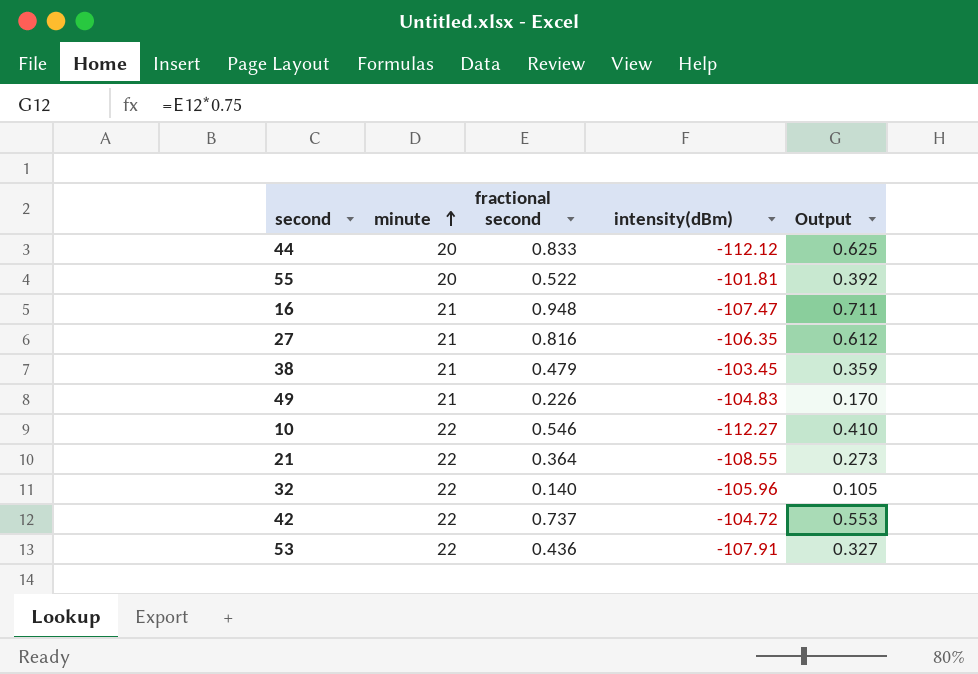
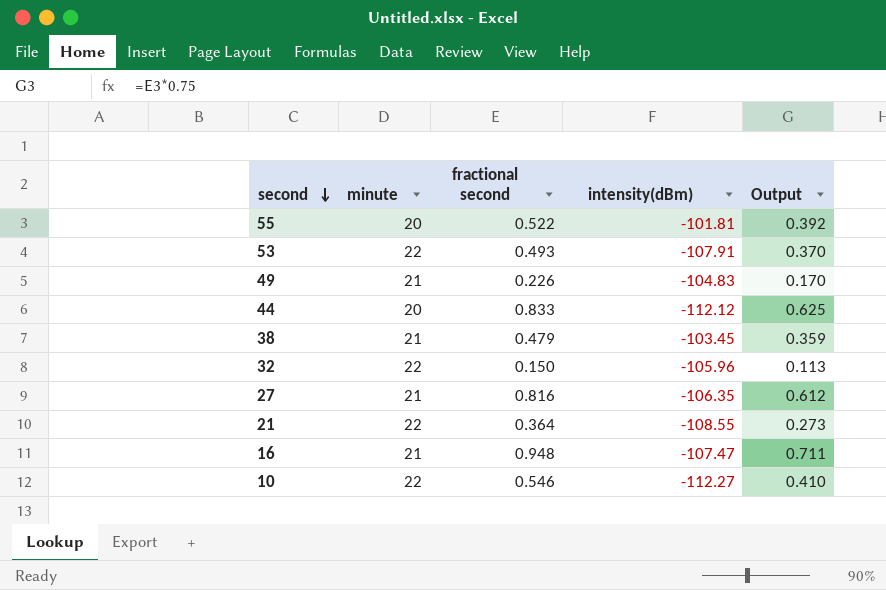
row order: minute ascending -> second descending
row 42: 22 | 0.737 | -104.72 | 0.553 -> none
53 | fractional second: 0.436 -> 0.493
53 | Output: 0.327 -> 0.370
32 | fractional second: 0.140 -> 0.150
32 | Output: 0.105 -> 0.113

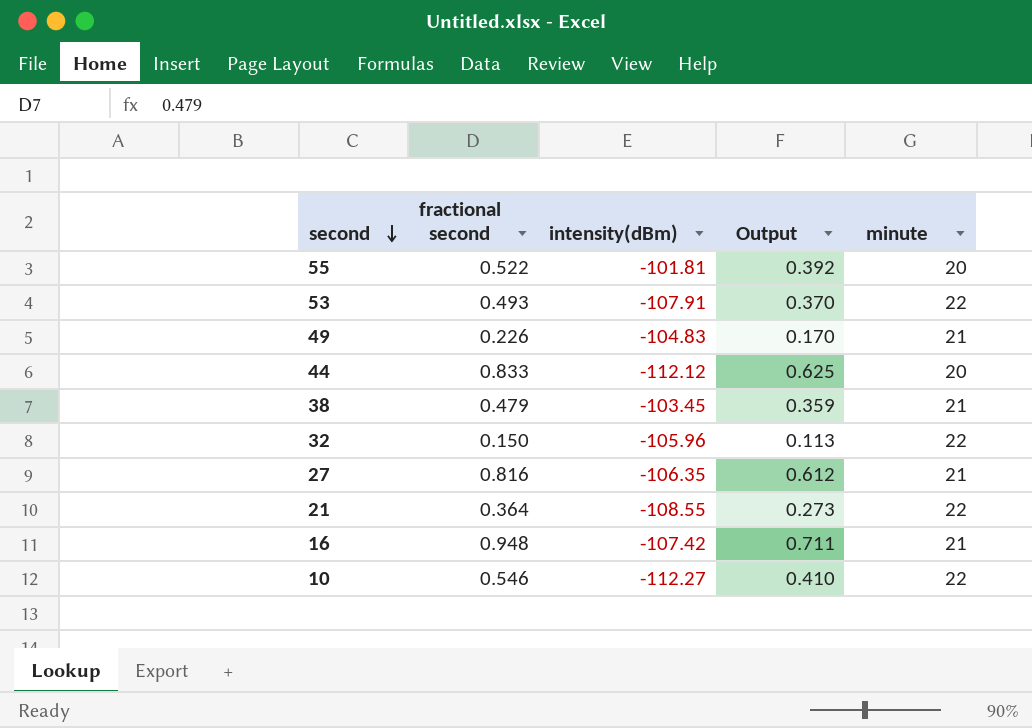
column minute | position: 2 -> 5
16 | intensity(dBm): -107.47 -> -107.42

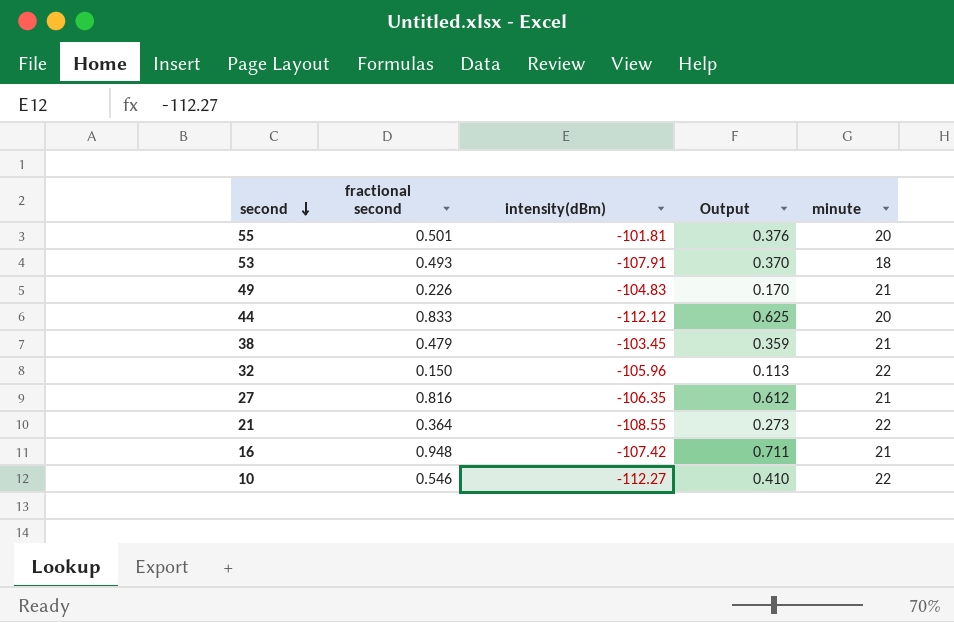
55 | fractional second: 0.522 -> 0.501
55 | Output: 0.392 -> 0.376
53 | minute: 22 -> 18

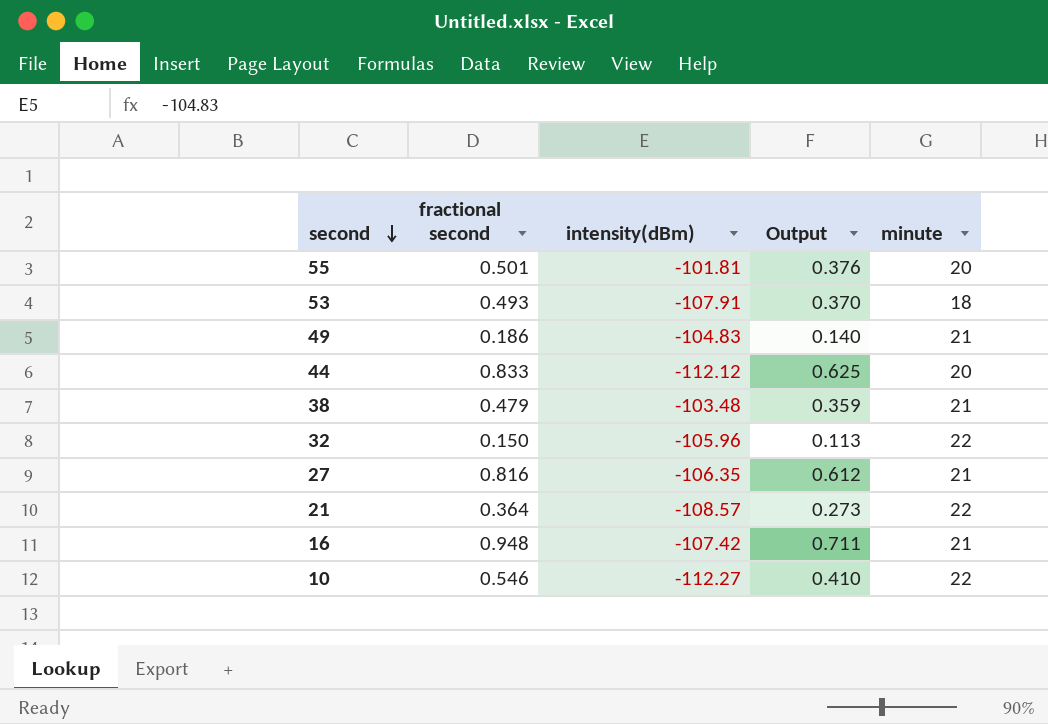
49 | fractional second: 0.226 -> 0.186
49 | Output: 0.170 -> 0.140
38 | intensity(dBm): -103.45 -> -103.48
21 | intensity(dBm): -108.55 -> -108.57

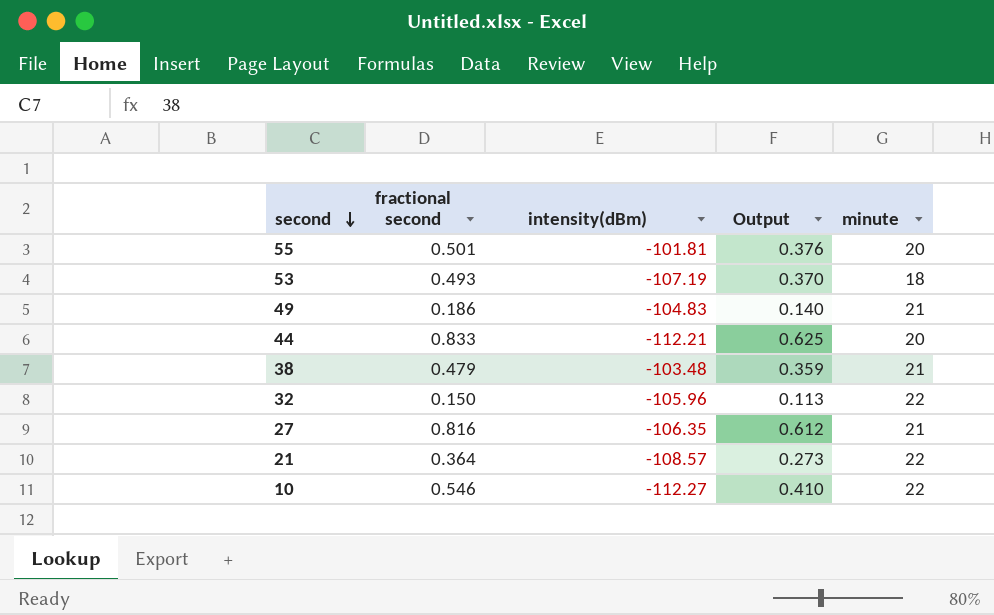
row 16: 0.948 | -107.42 | 0.711 | 21 -> none
53 | intensity(dBm): -107.91 -> -107.19
44 | intensity(dBm): -112.12 -> -112.21

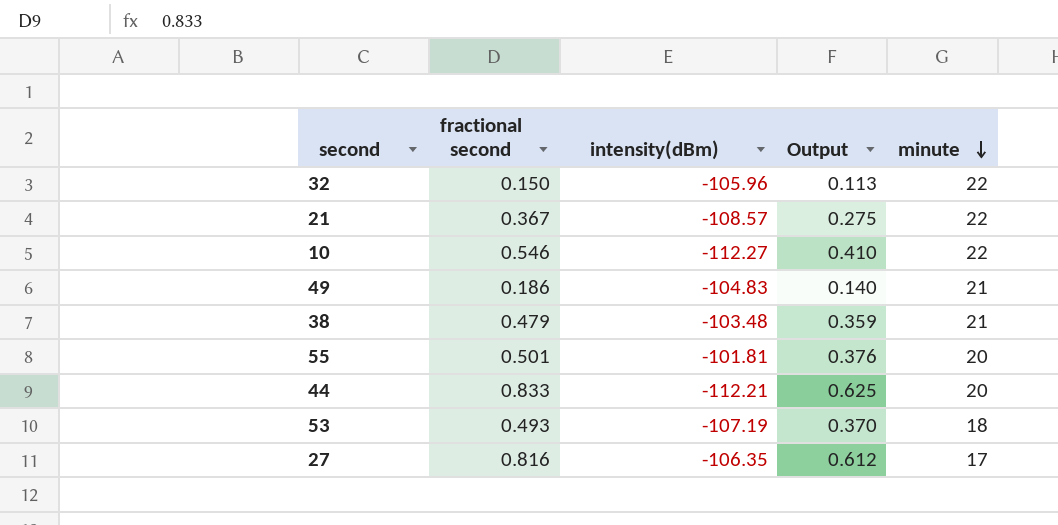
row order: second descending -> minute descending
21 | fractional second: 0.364 -> 0.367
21 | Output: 0.273 -> 0.275
27 | minute: 21 -> 17

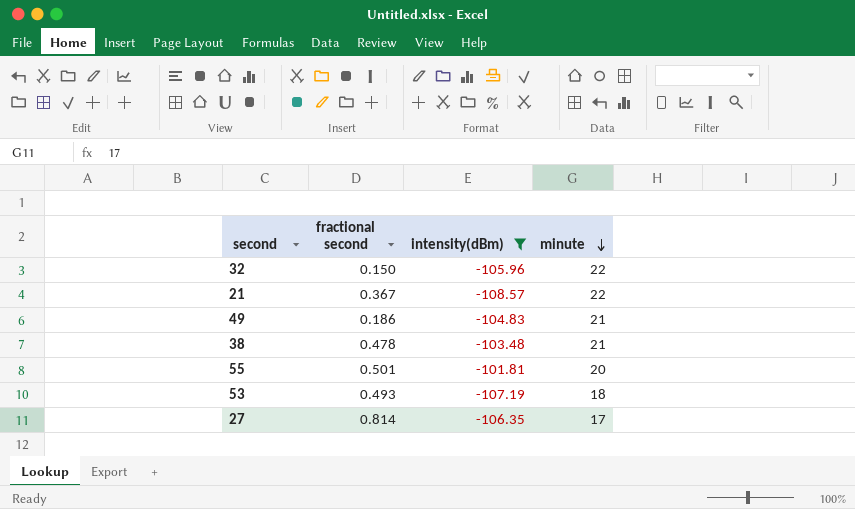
filter: none -> intensity(dBm) >= -108.57
column Output | formula: [fractional second] * 0.75 -> none
38 | fractional second: 0.479 -> 0.478
27 | fractional second: 0.816 -> 0.814

